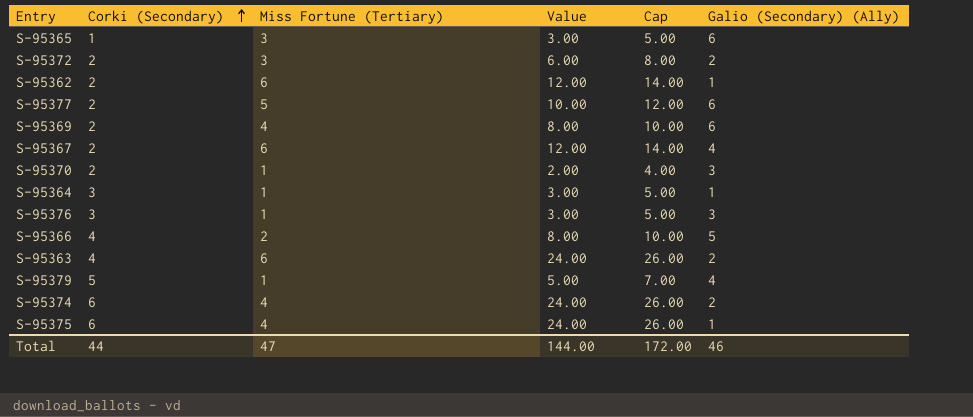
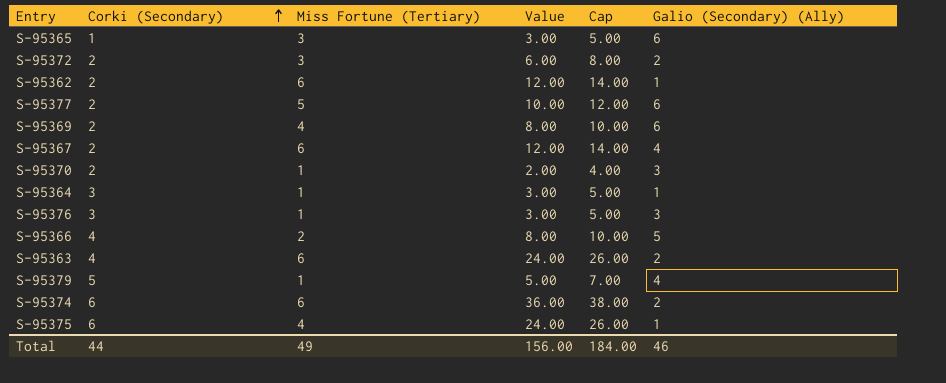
S-95374 | Miss Fortune (Tertiary): 4 -> 6
S-95374 | Value: 24.00 -> 36.00
S-95374 | Cap: 26.00 -> 38.00
Total | Miss Fortune (Tertiary): 47 -> 49
Total | Value: 144.00 -> 156.00
Total | Cap: 172.00 -> 184.00

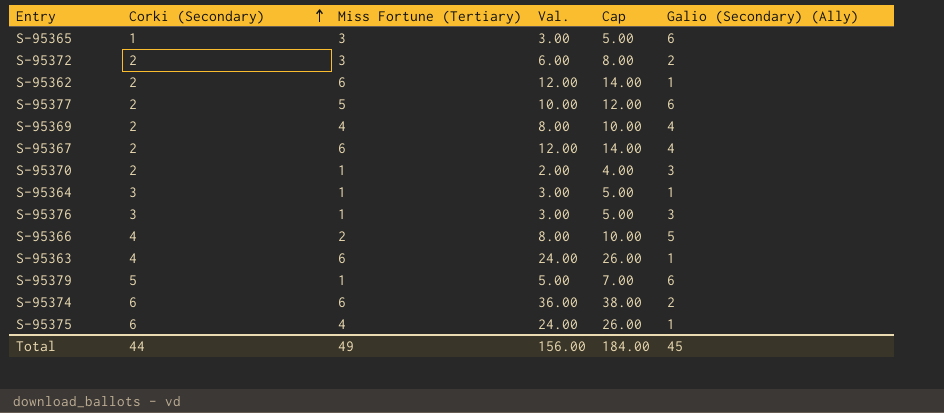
column name: Value -> Val.
S-95369 | Galio (Secondary) (Ally): 6 -> 4
S-95363 | Galio (Secondary) (Ally): 2 -> 1
S-95379 | Galio (Secondary) (Ally): 4 -> 6
Total | Galio (Secondary) (Ally): 46 -> 45

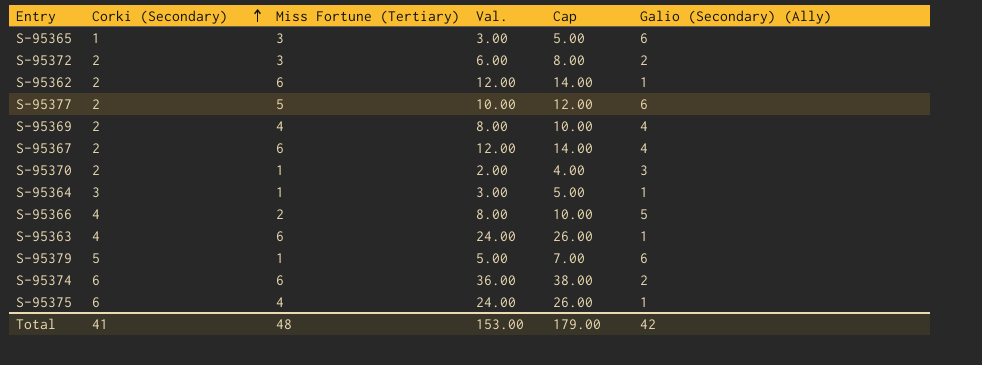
row S-95376: 3 | 1 | 3.00 | 5.00 | 3 -> none
Total | Corki (Secondary): 44 -> 41
Total | Miss Fortune (Tertiary): 49 -> 48
Total | Val.: 156.00 -> 153.00
Total | Cap: 184.00 -> 179.00
Total | Galio (Secondary) (Ally): 45 -> 42

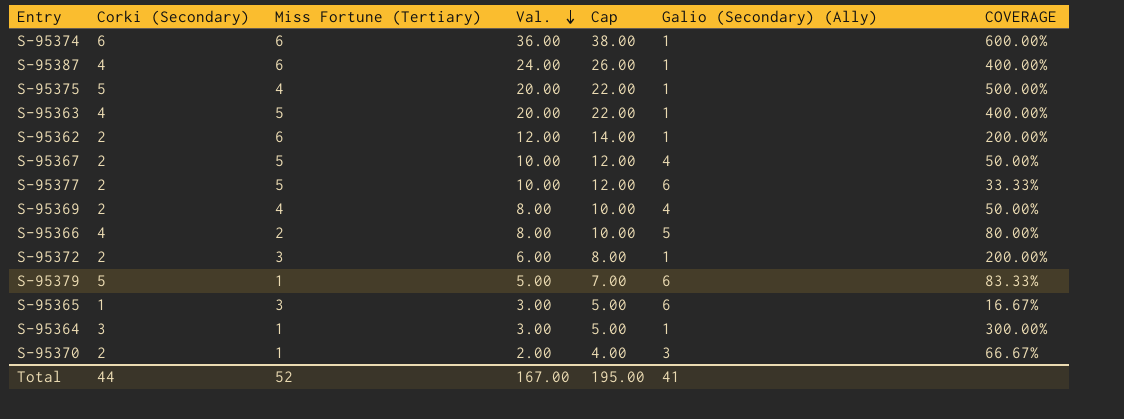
row order: Corki (Secondary) ascending -> Val. descending
column COVERAGE | formula: none -> [Corki (Secondary)] / [Galio (Secondary) (Ally)]
S-95374 | Galio (Secondary) (Ally): 2 -> 1
row S-95387: none -> 4 | 6 | 24.00 | 26.00 | 1 | 400.00%
S-95375 | Corki (Secondary): 6 -> 5
S-95375 | Val.: 24.00 -> 20.00
S-95375 | Cap: 26.00 -> 22.00
S-95363 | Miss Fortune (Tertiary): 6 -> 5
S-95363 | Val.: 24.00 -> 20.00
S-95363 | Cap: 26.00 -> 22.00
S-95367 | Miss Fortune (Tertiary): 6 -> 5
S-95367 | Val.: 12.00 -> 10.00
S-95367 | Cap: 14.00 -> 12.00
S-95372 | Galio (Secondary) (Ally): 2 -> 1
Total | Corki (Secondary): 41 -> 44
Total | Miss Fortune (Tertiary): 48 -> 52
Total | Val.: 153.00 -> 167.00
Total | Cap: 179.00 -> 195.00
Total | Galio (Secondary) (Ally): 42 -> 41

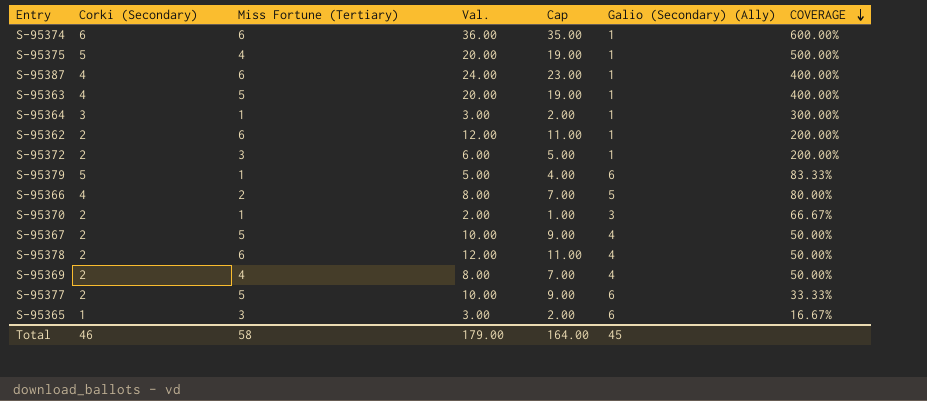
row order: Val. descending -> COVERAGE descending
column Cap | formula: [Val.] + 2 -> [Val.] - 1
row S-95378: none -> 2 | 6 | 12.00 | 11.00 | 4 | 50.00%
Total | Corki (Secondary): 44 -> 46
Total | Miss Fortune (Tertiary): 52 -> 58
Total | Val.: 167.00 -> 179.00
Total | Cap: 195.00 -> 164.00
Total | Galio (Secondary) (Ally): 41 -> 45

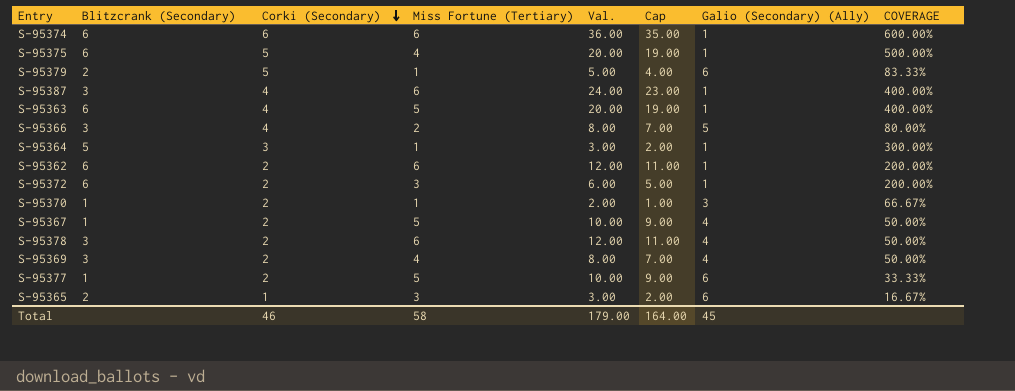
row order: COVERAGE descending -> Corki (Secondary) descending
column Blitzcrank (Secondary) | position: none -> 2

